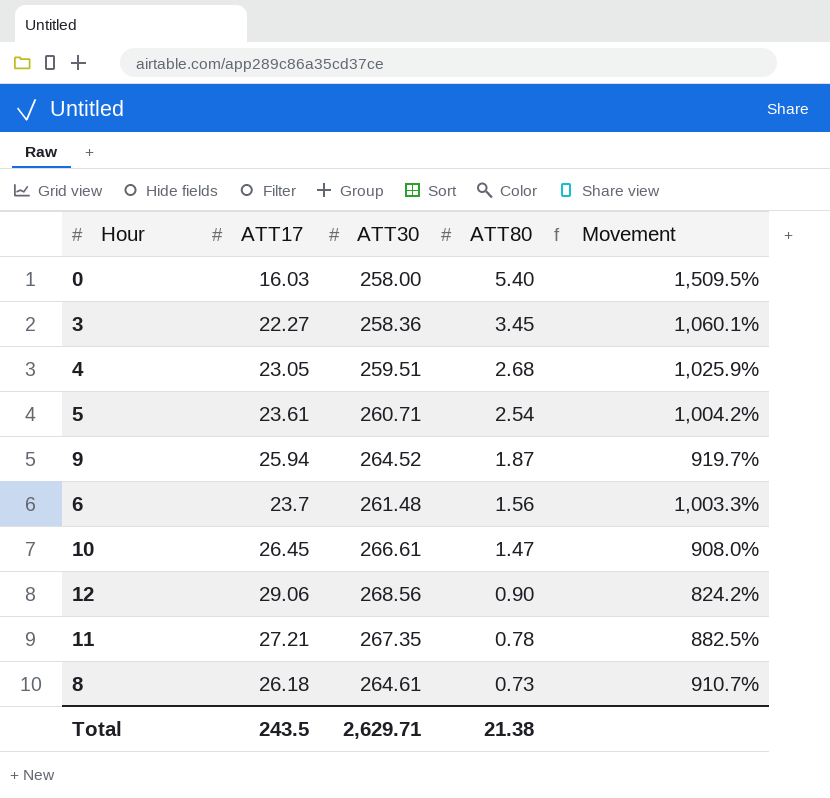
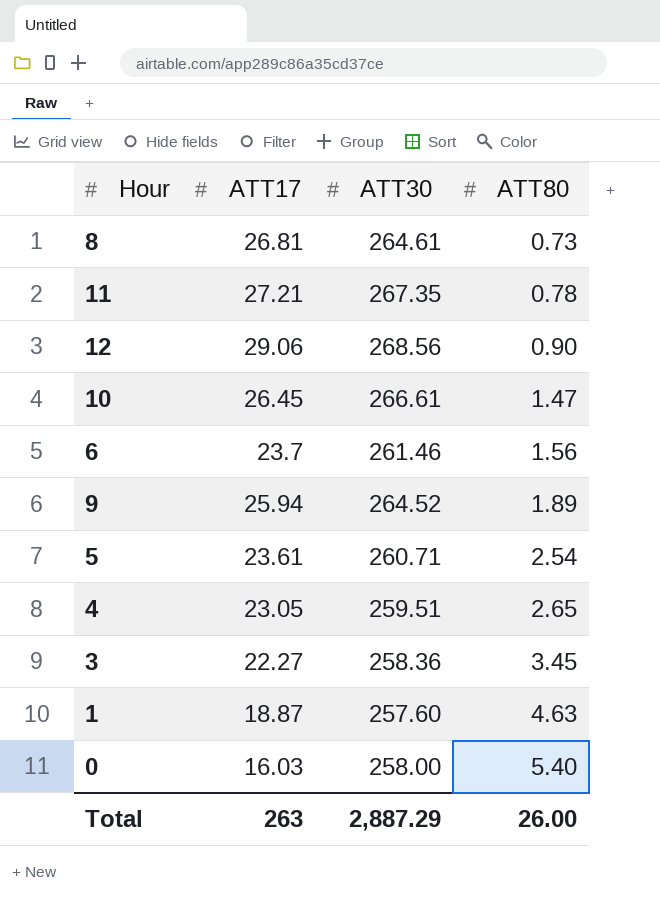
row order: ATT80 descending -> ATT80 ascending
column Movement | formula: ([ATT30] - [ATT17]) / [ATT17] -> none
8 | ATT17: 26.18 -> 26.81
6 | ATT30: 261.48 -> 261.46
9 | ATT80: 1.87 -> 1.89
4 | ATT80: 2.68 -> 2.65
row 1: none -> 18.87 | 257.60 | 4.63
Total | ATT17: 243.5 -> 263
Total | ATT30: 2,629.71 -> 2,887.29
Total | ATT80: 21.38 -> 26.00

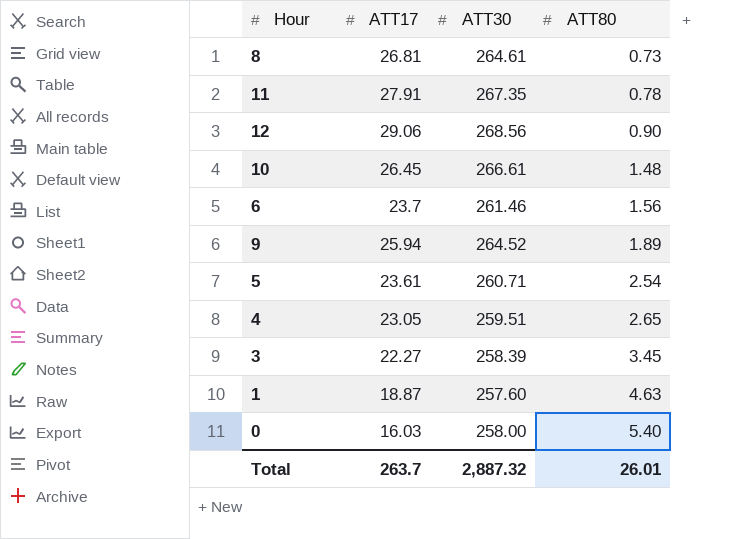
11 | ATT17: 27.21 -> 27.91
10 | ATT80: 1.47 -> 1.48
3 | ATT30: 258.36 -> 258.39
Total | ATT17: 263 -> 263.7
Total | ATT30: 2,887.29 -> 2,887.32
Total | ATT80: 26.00 -> 26.01

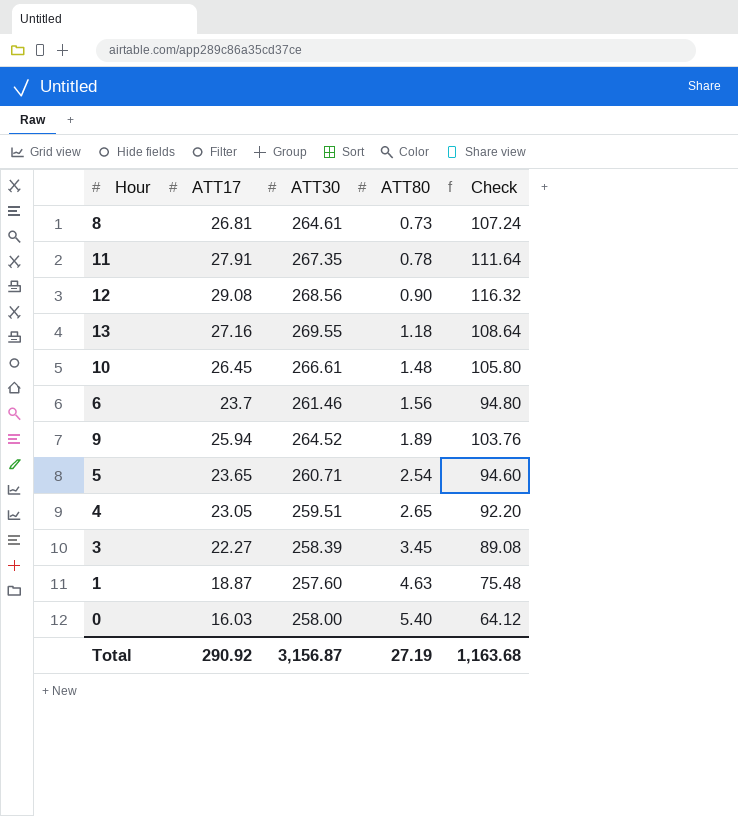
column Check | formula: none -> [ATT17] * 4
12 | ATT17: 29.06 -> 29.08
row 13: none -> 27.16 | 269.55 | 1.18 | 108.64
5 | ATT17: 23.61 -> 23.65
Total | ATT17: 263.7 -> 290.92
Total | ATT30: 2,887.32 -> 3,156.87
Total | ATT80: 26.01 -> 27.19

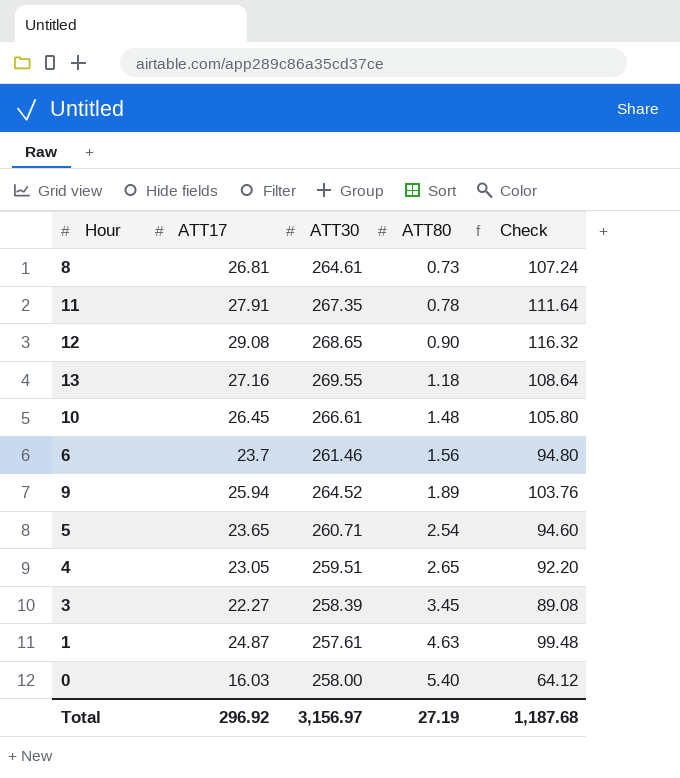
12 | ATT30: 268.56 -> 268.65
1 | ATT17: 18.87 -> 24.87
1 | ATT30: 257.60 -> 257.61
1 | Check: 75.48 -> 99.48
Total | ATT17: 290.92 -> 296.92
Total | ATT30: 3,156.87 -> 3,156.97
Total | Check: 1,163.68 -> 1,187.68

